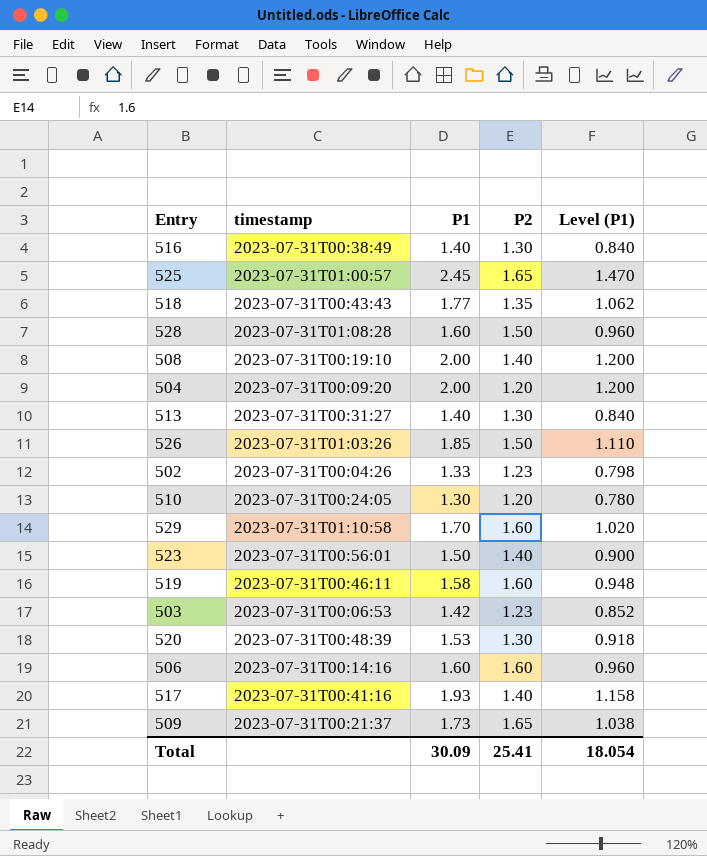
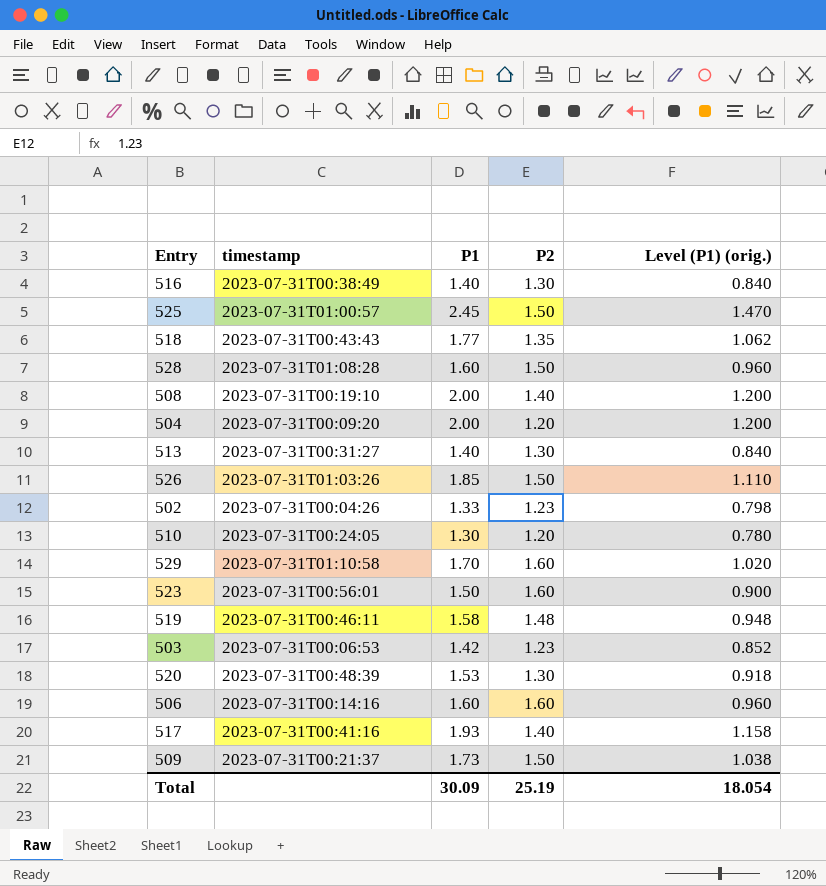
column name: Level (P1) -> Level (P1) (orig.)
525 | P2: 1.65 -> 1.50
523 | P2: 1.40 -> 1.60
519 | P2: 1.60 -> 1.48
509 | P2: 1.65 -> 1.50
Total | P2: 25.41 -> 25.19

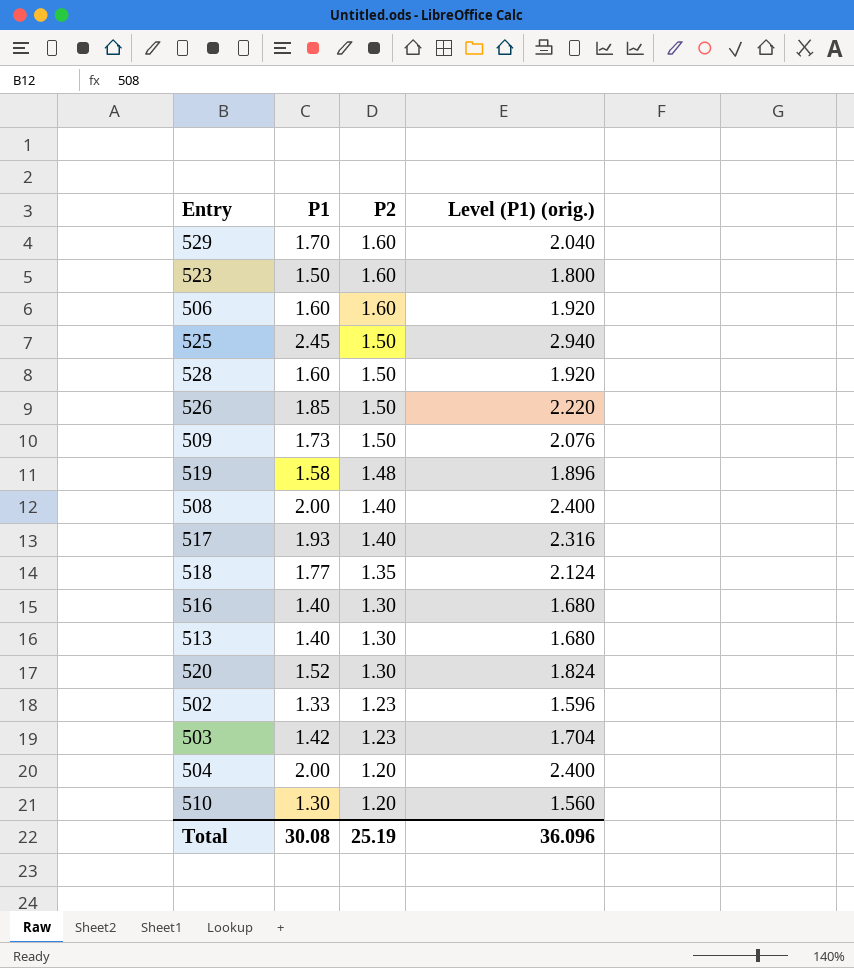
row order: none -> P2 descending
column timestamp | position: 2 -> none
column Level (P1) (orig.) | formula: [P1] * 0.6 -> [P1] * 1.2
520 | P1: 1.53 -> 1.52
Total | P1: 30.09 -> 30.08
Total | Level (P1) (orig.): 18.054 -> 36.096

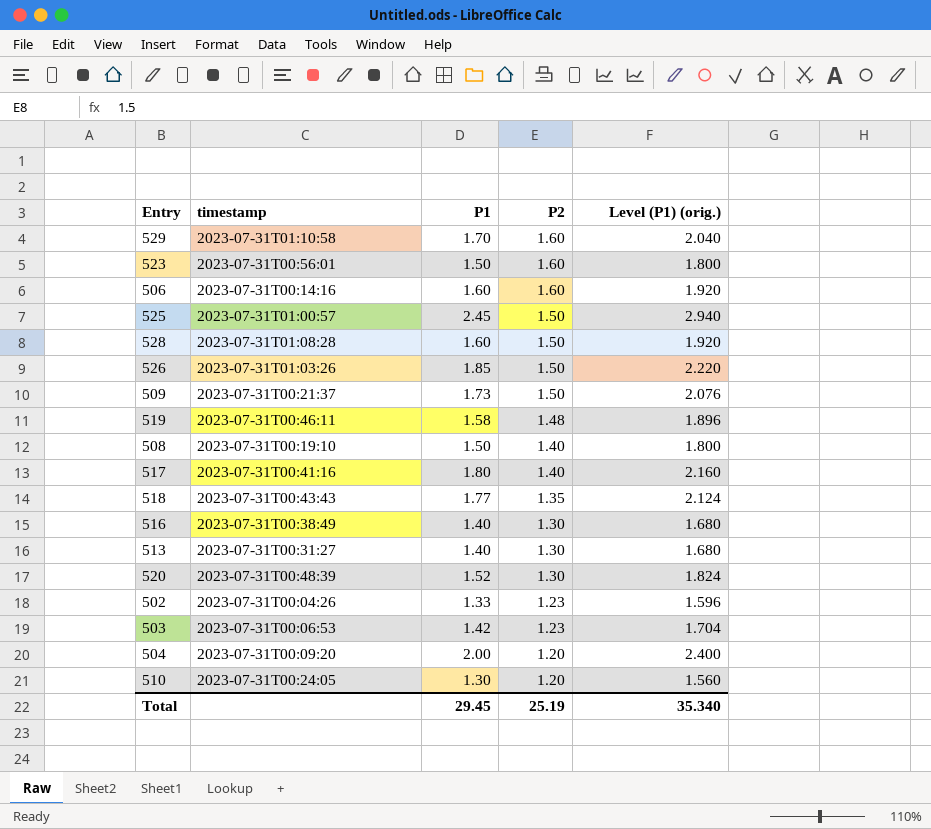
column timestamp | position: none -> 2
508 | P1: 2.00 -> 1.50
508 | Level (P1) (orig.): 2.400 -> 1.800
517 | P1: 1.93 -> 1.80
517 | Level (P1) (orig.): 2.316 -> 2.160
Total | P1: 30.08 -> 29.45
Total | Level (P1) (orig.): 36.096 -> 35.340

